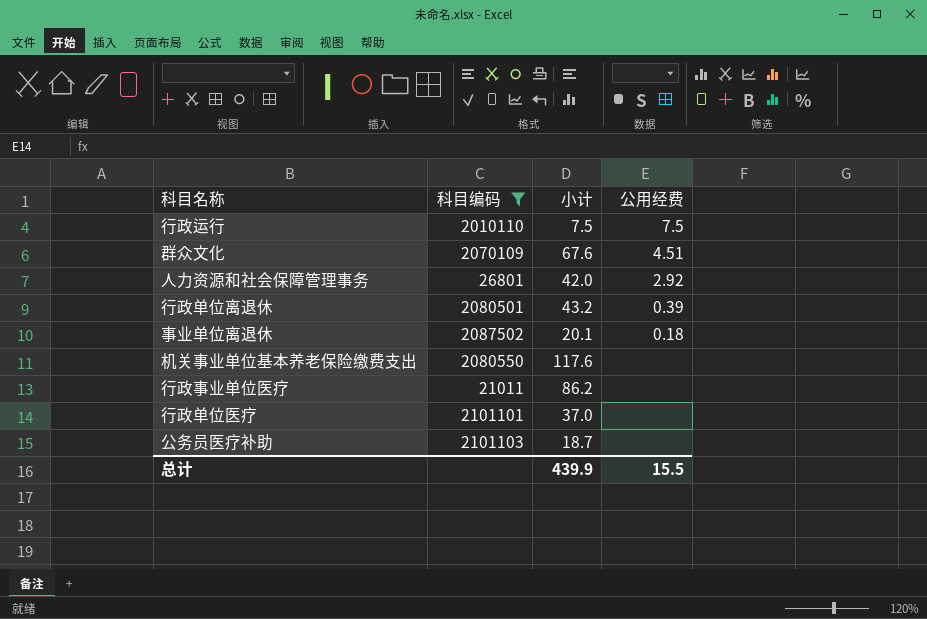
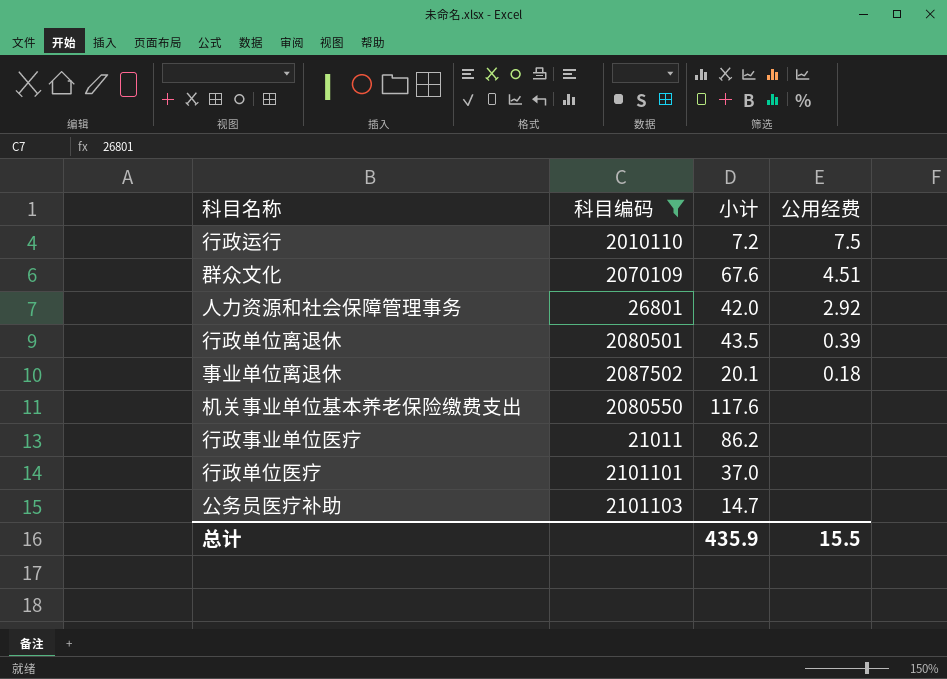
行政运行 | 小计: 7.5 -> 7.2
行政单位离退休 | 小计: 43.2 -> 43.5
公务员医疗补助 | 小计: 18.7 -> 14.7
总计 | 小计: 439.9 -> 435.9

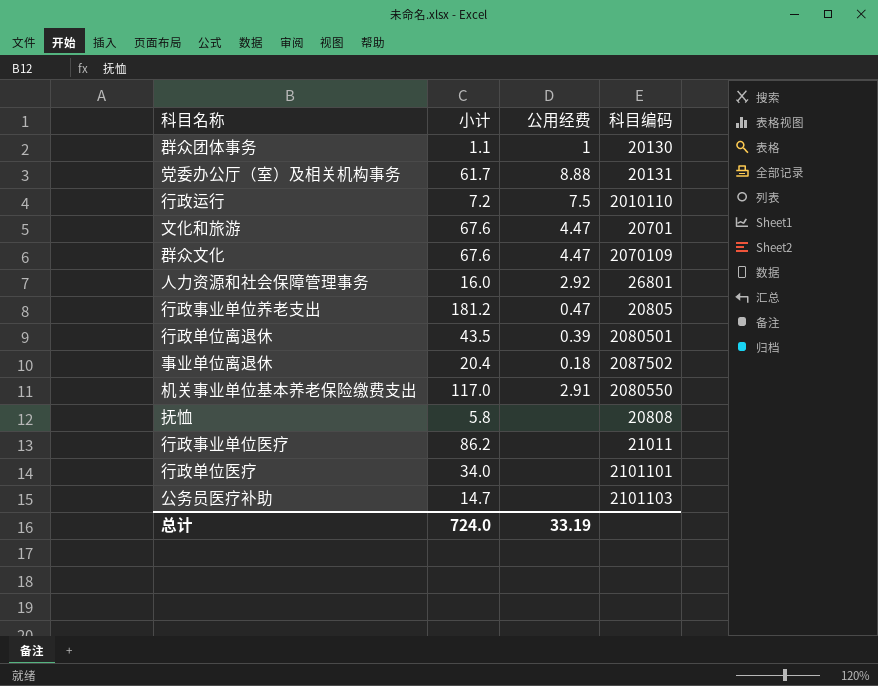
filter: 科目编码 >= 21011 -> none
column 科目编码 | position: 2 -> 4
群众文化 | 公用经费: 4.51 -> 4.47
人力资源和社会保障管理事务 | 小计: 42.0 -> 16.0
事业单位离退休 | 小计: 20.1 -> 20.4
机关事业单位基本养老保险缴费支出 | 小计: 117.6 -> 117.0
机关事业单位基本养老保险缴费支出 | 公用经费: none -> 2.91
行政单位医疗 | 小计: 37.0 -> 34.0
总计 | 小计: 435.9 -> 724.0
总计 | 公用经费: 15.5 -> 33.19

